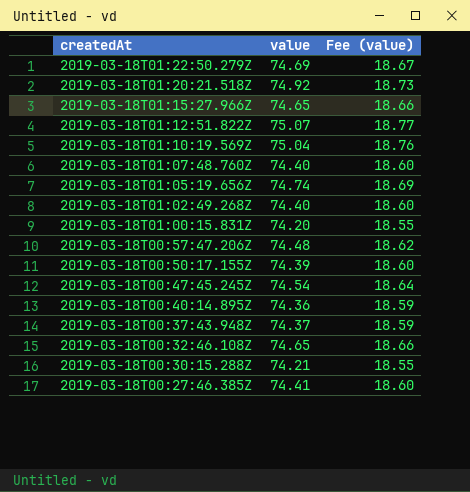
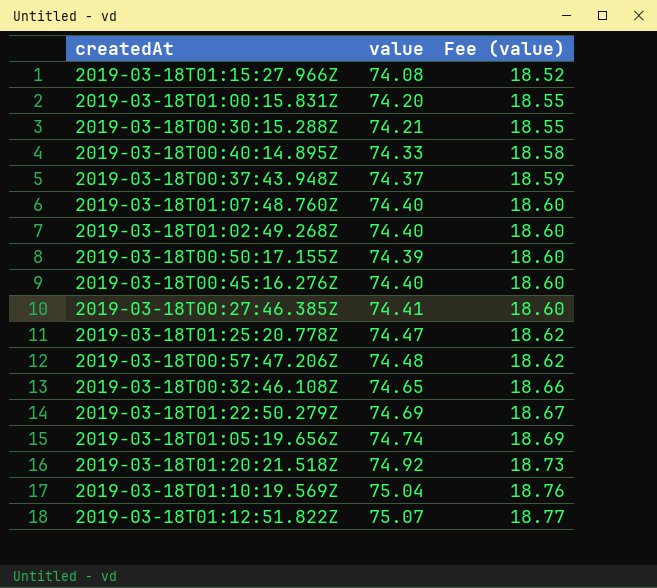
row order: createdAt descending -> Fee (value) ascending
row 2019-03-18T00:47:45.245Z: 74.54 | 18.64 -> none
2019-03-18T01:15:27.966Z | value: 74.65 -> 74.08
2019-03-18T01:15:27.966Z | Fee (value): 18.66 -> 18.52
2019-03-18T00:40:14.895Z | value: 74.36 -> 74.33
2019-03-18T00:40:14.895Z | Fee (value): 18.59 -> 18.58
row 2019-03-18T00:45:16.276Z: none -> 74.40 | 18.60
row 2019-03-18T01:25:20.778Z: none -> 74.47 | 18.62

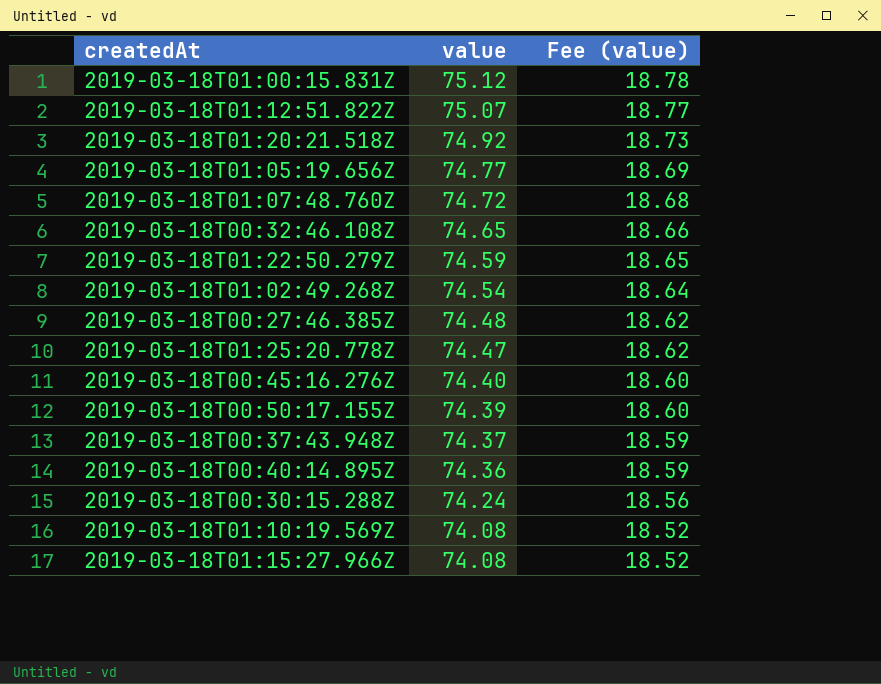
row order: Fee (value) ascending -> value descending
row 2019-03-18T00:57:47.206Z: 74.48 | 18.62 -> none
2019-03-18T01:00:15.831Z | value: 74.20 -> 75.12
2019-03-18T01:00:15.831Z | Fee (value): 18.55 -> 18.78
2019-03-18T01:05:19.656Z | value: 74.74 -> 74.77
2019-03-18T01:07:48.760Z | value: 74.40 -> 74.72
2019-03-18T01:07:48.760Z | Fee (value): 18.60 -> 18.68
2019-03-18T01:22:50.279Z | value: 74.69 -> 74.59
2019-03-18T01:22:50.279Z | Fee (value): 18.67 -> 18.65
2019-03-18T01:02:49.268Z | value: 74.40 -> 74.54
2019-03-18T01:02:49.268Z | Fee (value): 18.60 -> 18.64
2019-03-18T00:27:46.385Z | value: 74.41 -> 74.48
2019-03-18T00:27:46.385Z | Fee (value): 18.60 -> 18.62
2019-03-18T00:40:14.895Z | value: 74.33 -> 74.36
2019-03-18T00:40:14.895Z | Fee (value): 18.58 -> 18.59
2019-03-18T00:30:15.288Z | value: 74.21 -> 74.24
2019-03-18T00:30:15.288Z | Fee (value): 18.55 -> 18.56
2019-03-18T01:10:19.569Z | value: 75.04 -> 74.08
2019-03-18T01:10:19.569Z | Fee (value): 18.76 -> 18.52

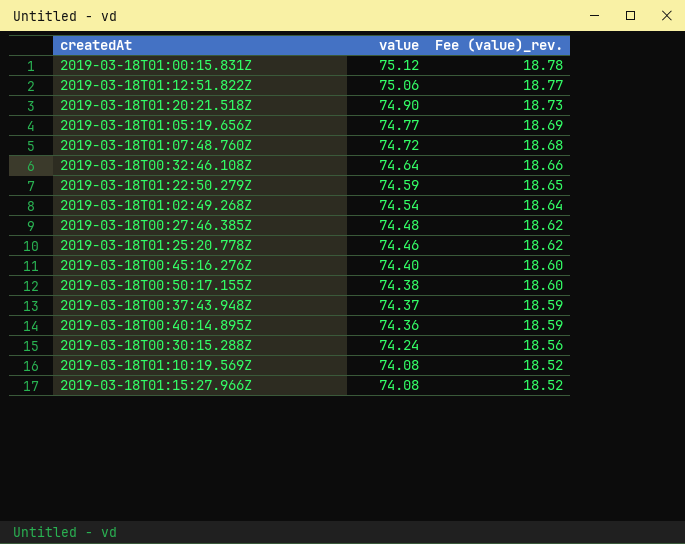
column name: Fee (value) -> Fee (value)_rev.
2019-03-18T01:12:51.822Z | value: 75.07 -> 75.06
2019-03-18T01:20:21.518Z | value: 74.92 -> 74.90
2019-03-18T00:32:46.108Z | value: 74.65 -> 74.64
2019-03-18T01:25:20.778Z | value: 74.47 -> 74.46
2019-03-18T00:50:17.155Z | value: 74.39 -> 74.38

